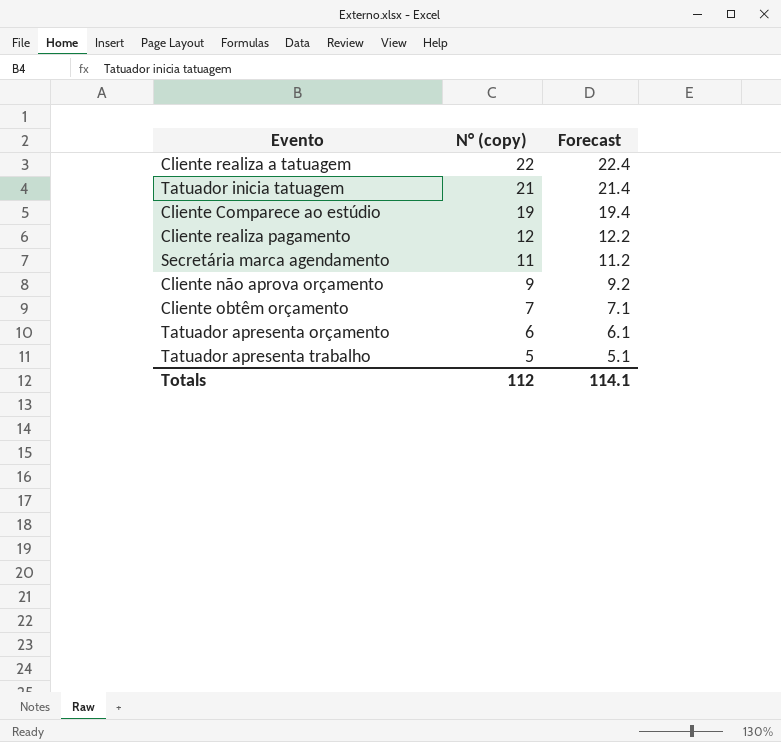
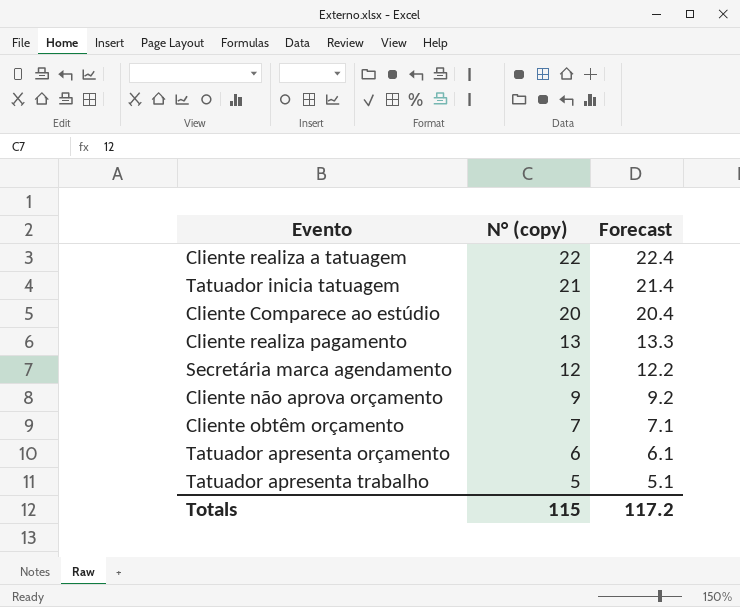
Cliente Comparece ao estúdio | N° (copy): 19 -> 20
Cliente Comparece ao estúdio | Forecast: 19.4 -> 20.4
Cliente realiza pagamento | N° (copy): 12 -> 13
Cliente realiza pagamento | Forecast: 12.2 -> 13.3
Secretária marca agendamento | N° (copy): 11 -> 12
Secretária marca agendamento | Forecast: 11.2 -> 12.2
Totals | N° (copy): 112 -> 115
Totals | Forecast: 114.1 -> 117.2

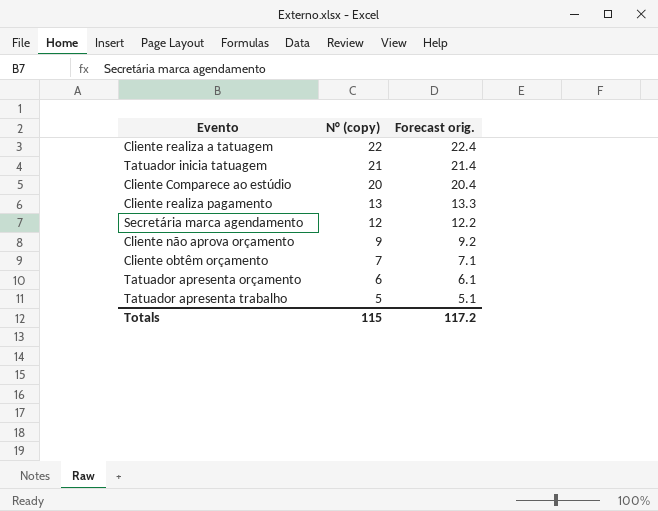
column name: Forecast -> Forecast orig.

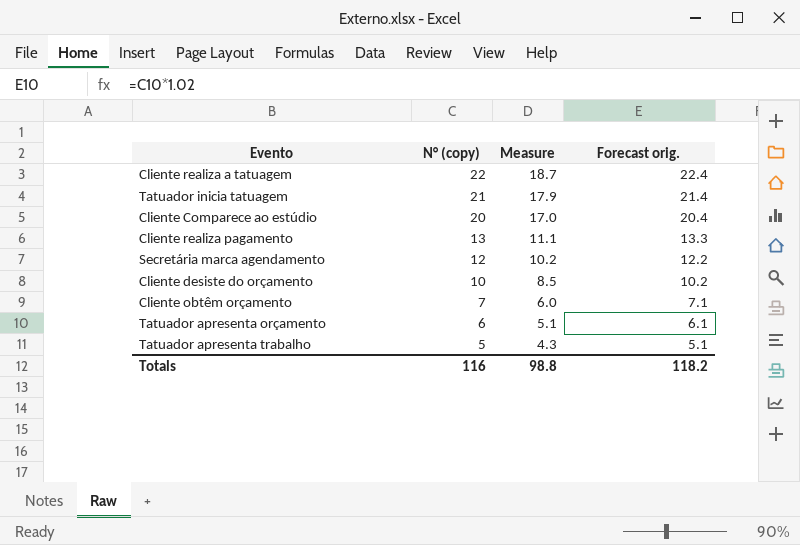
column Measure | formula: none -> [N° (copy)] * 0.85
row Cliente não aprova orçamento: 9 | 9.2 -> none
row Cliente desiste do orçamento: none -> 10 | 8.5 | 10.2
Totals | N° (copy): 115 -> 116
Totals | Forecast orig.: 117.2 -> 118.2

